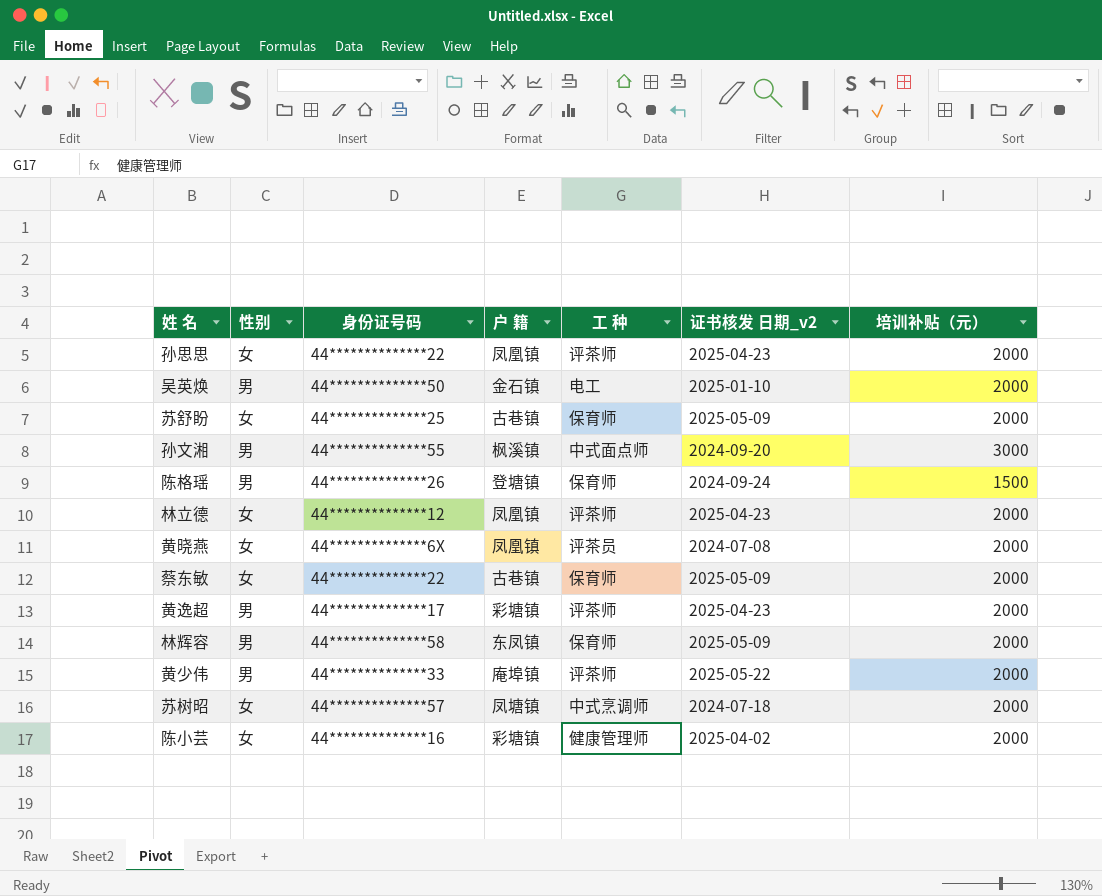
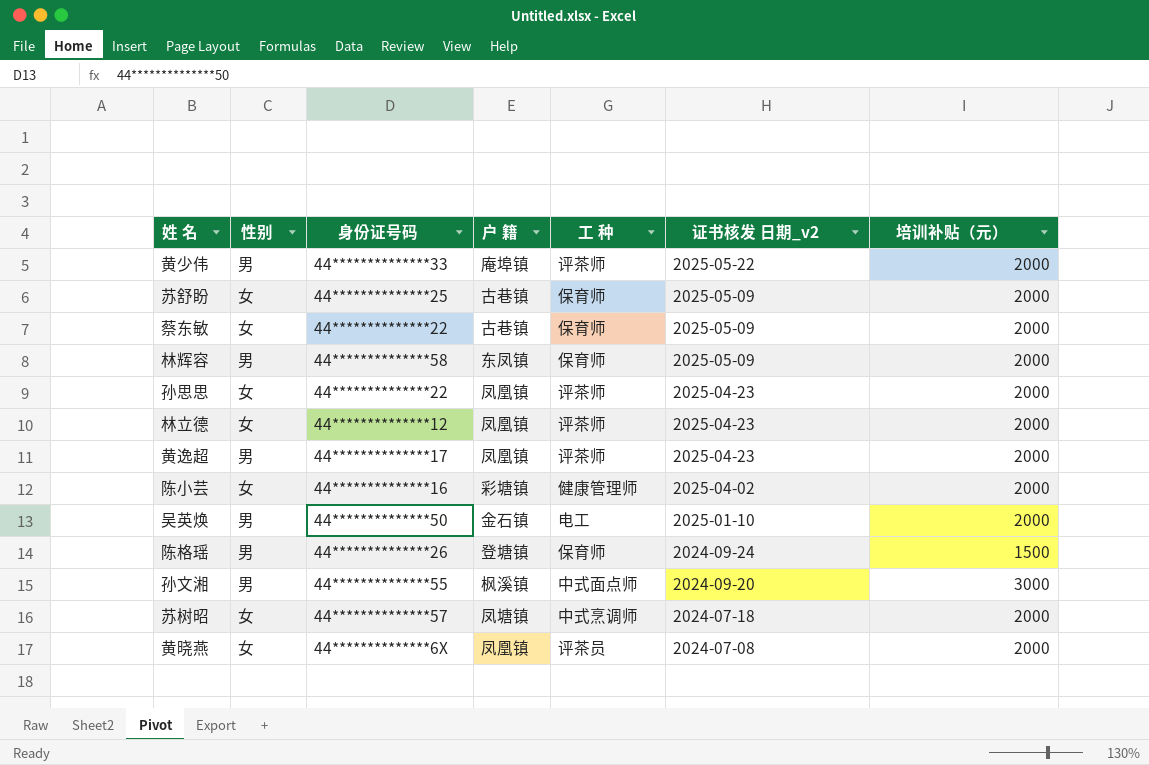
row order: none -> 证书核发 日期_v2 descending
黄逸超 | 户 籍: 彩塘镇 -> 凤凰镇

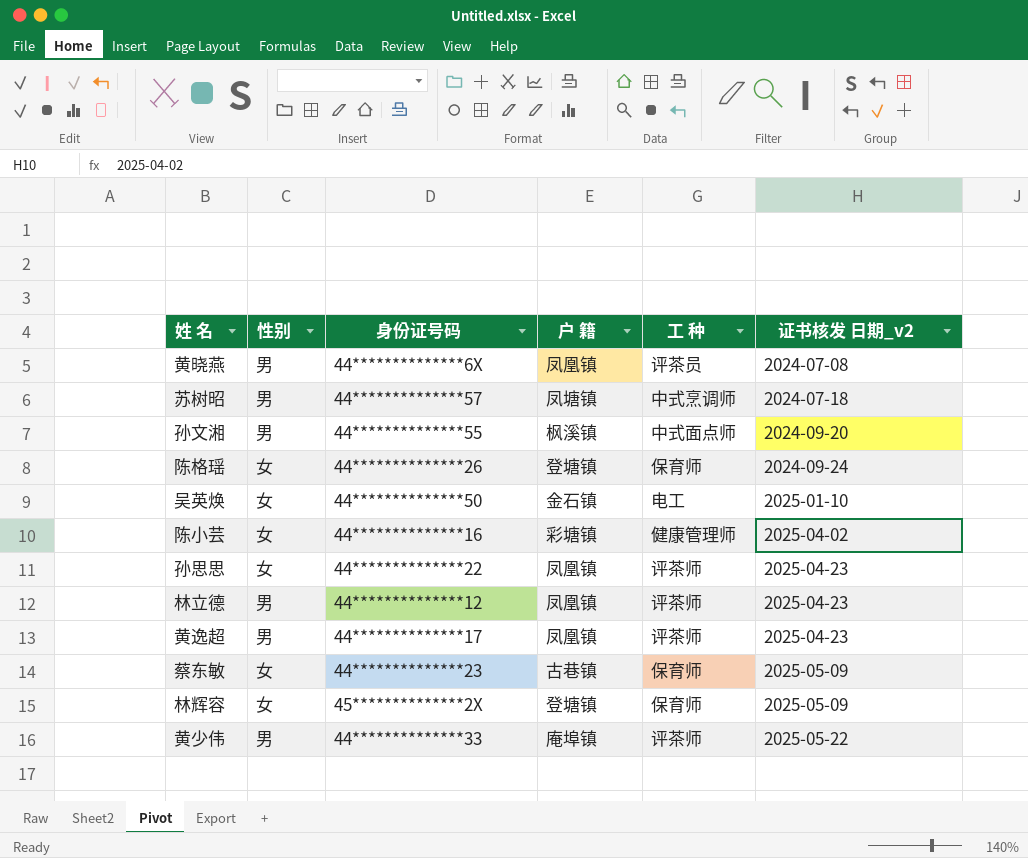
row order: 证书核发 日期_v2 descending -> 证书核发 日期_v2 ascending
column 培训补贴（元） | position: 7 -> none
row 苏舒盼: 女 | 44**************25 | 古巷镇 | 保育师 | 2025-05-09 | 2000 -> none
黄晓燕 | 性别: 女 -> 男
苏树昭 | 性别: 女 -> 男
陈格瑶 | 性别: 男 -> 女
吴英焕 | 性别: 男 -> 女
林立德 | 性别: 女 -> 男
蔡东敏 | 身份证号码: 44**************22 -> 44**************23
林辉容 | 性别: 男 -> 女
林辉容 | 身份证号码: 44**************58 -> 45**************2X
林辉容 | 户 籍: 东凤镇 -> 登塘镇

